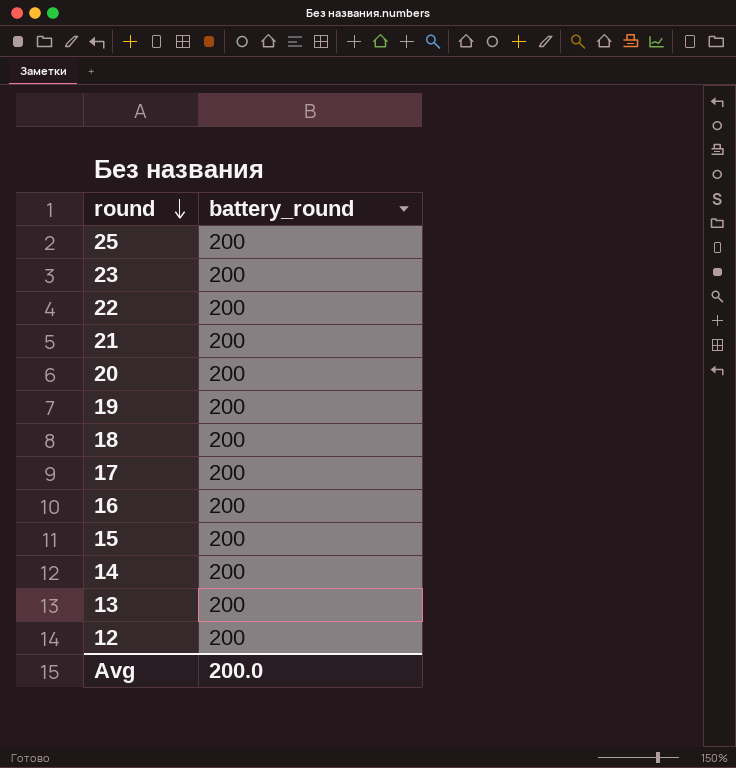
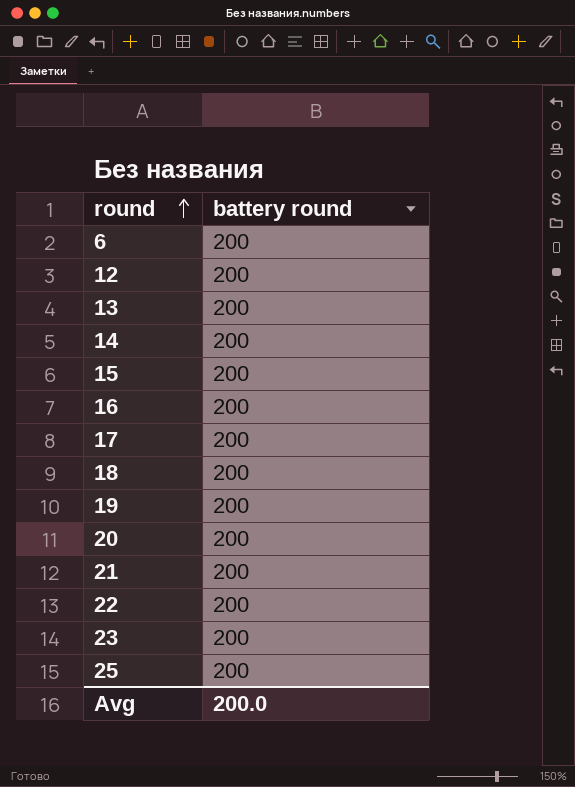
row order: round descending -> round ascending
column name: battery_round -> battery round
row 6: none -> 200

